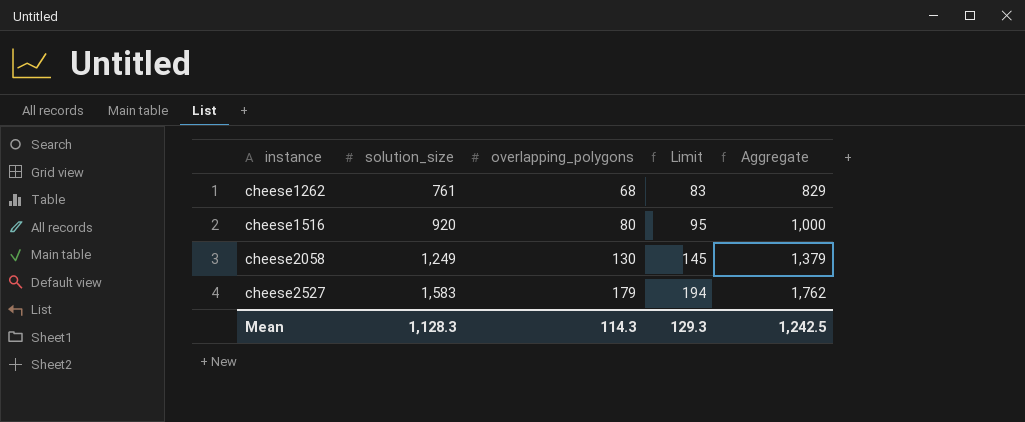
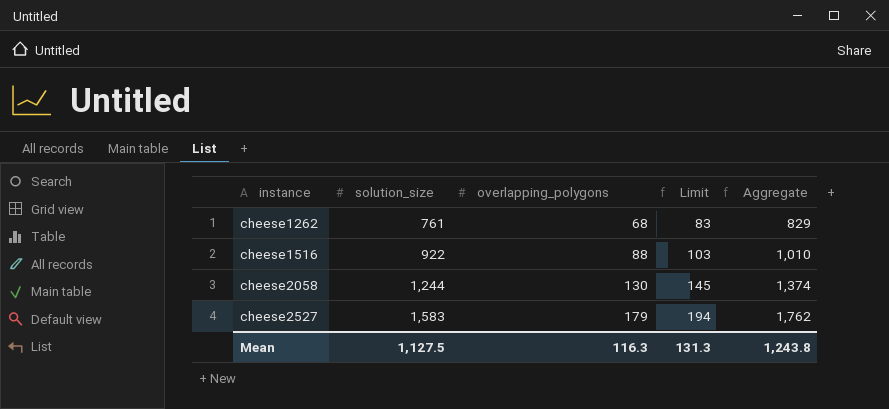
cheese1516 | solution_size: 920 -> 922
cheese1516 | overlapping_polygons: 80 -> 88
cheese1516 | Limit: 95 -> 103
cheese1516 | Aggregate: 1,000 -> 1,010
cheese2058 | solution_size: 1,249 -> 1,244
cheese2058 | Aggregate: 1,379 -> 1,374
Mean | solution_size: 1,128.3 -> 1,127.5
Mean | overlapping_polygons: 114.3 -> 116.3
Mean | Limit: 129.3 -> 131.3
Mean | Aggregate: 1,242.5 -> 1,243.8

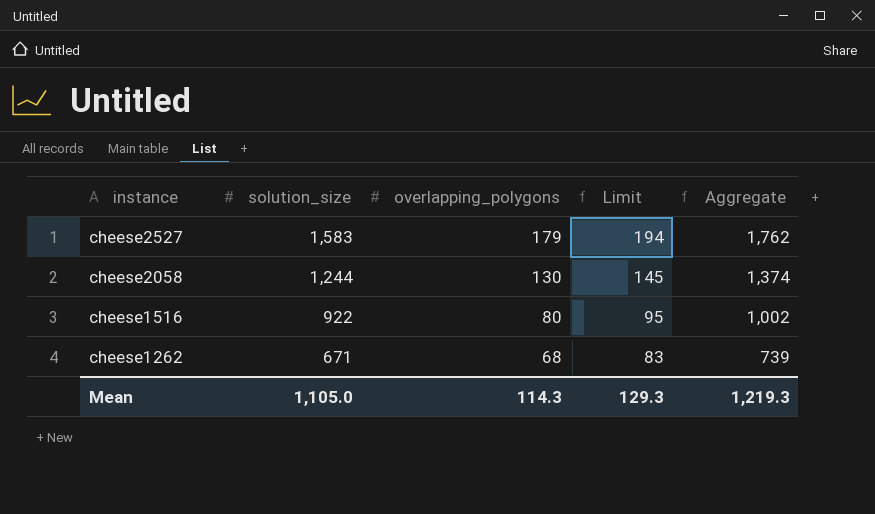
row order: instance ascending -> instance descending
cheese1516 | overlapping_polygons: 88 -> 80
cheese1516 | Limit: 103 -> 95
cheese1516 | Aggregate: 1,010 -> 1,002
cheese1262 | solution_size: 761 -> 671
cheese1262 | Aggregate: 829 -> 739
Mean | solution_size: 1,127.5 -> 1,105.0
Mean | overlapping_polygons: 116.3 -> 114.3
Mean | Limit: 131.3 -> 129.3
Mean | Aggregate: 1,243.8 -> 1,219.3

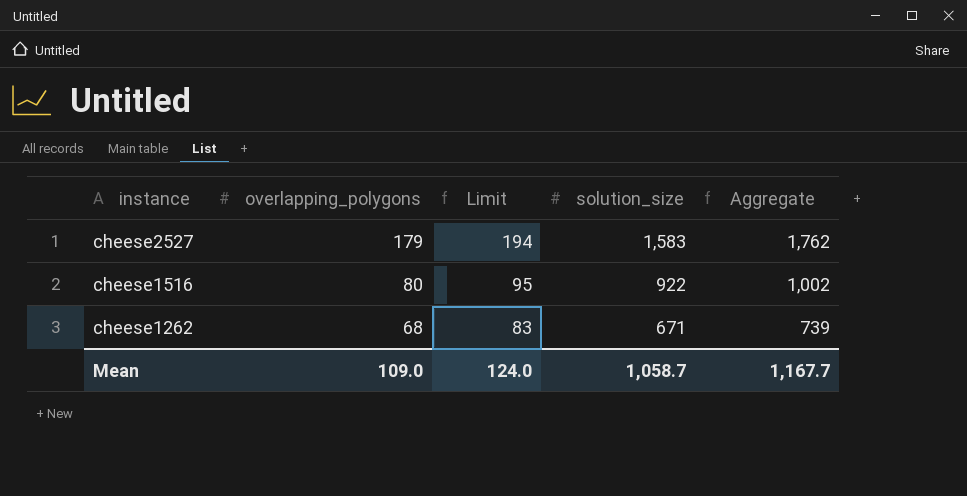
column solution_size | position: 2 -> 4
row cheese2058: 1,244 | 130 | 145 | 1,374 -> none
Mean | overlapping_polygons: 114.3 -> 109.0
Mean | Limit: 129.3 -> 124.0
Mean | solution_size: 1,105.0 -> 1,058.7
Mean | Aggregate: 1,219.3 -> 1,167.7

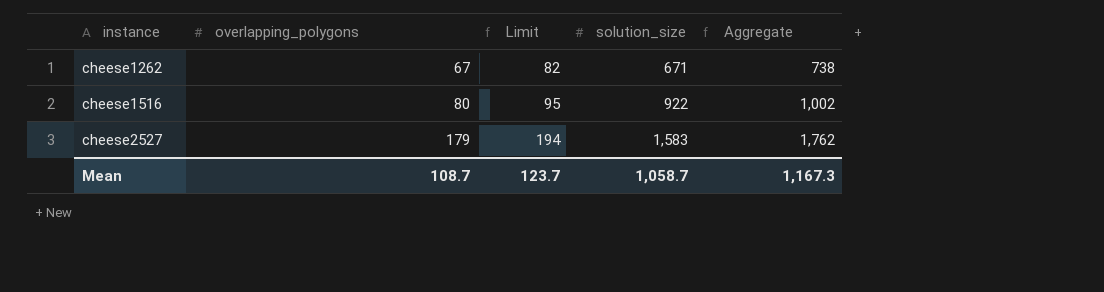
row order: instance descending -> instance ascending
cheese1262 | overlapping_polygons: 68 -> 67
cheese1262 | Limit: 83 -> 82
cheese1262 | Aggregate: 739 -> 738
Mean | overlapping_polygons: 109.0 -> 108.7
Mean | Limit: 124.0 -> 123.7
Mean | Aggregate: 1,167.7 -> 1,167.3

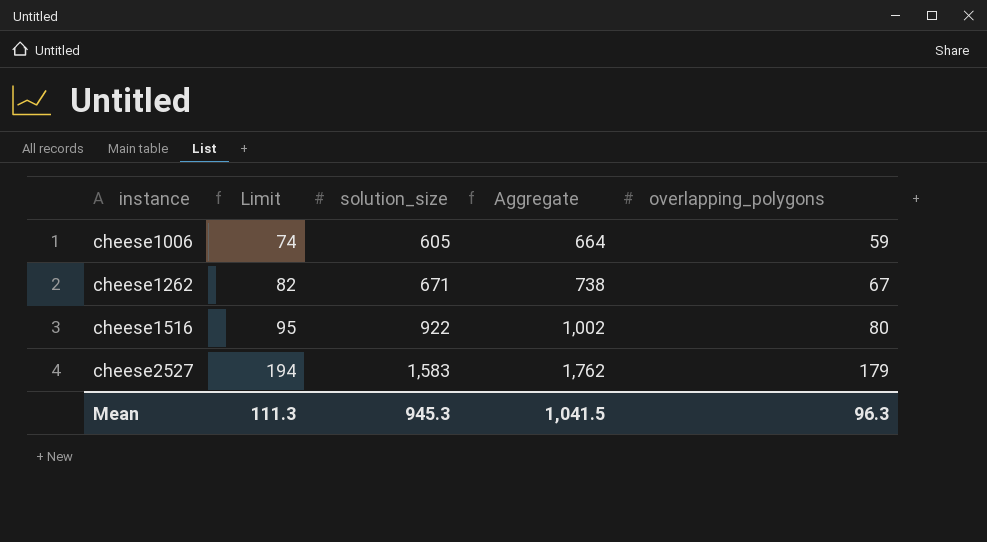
column overlapping_polygons | position: 2 -> 5
row cheese1006: none -> 74 | 605 | 664 | 59
Mean | Limit: 123.7 -> 111.3
Mean | solution_size: 1,058.7 -> 945.3
Mean | Aggregate: 1,167.3 -> 1,041.5
Mean | overlapping_polygons: 108.7 -> 96.3

